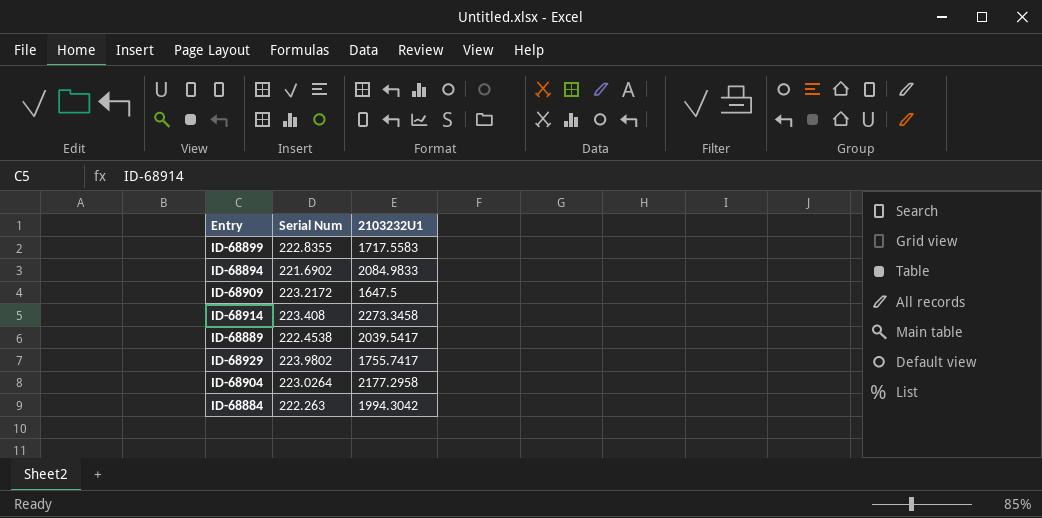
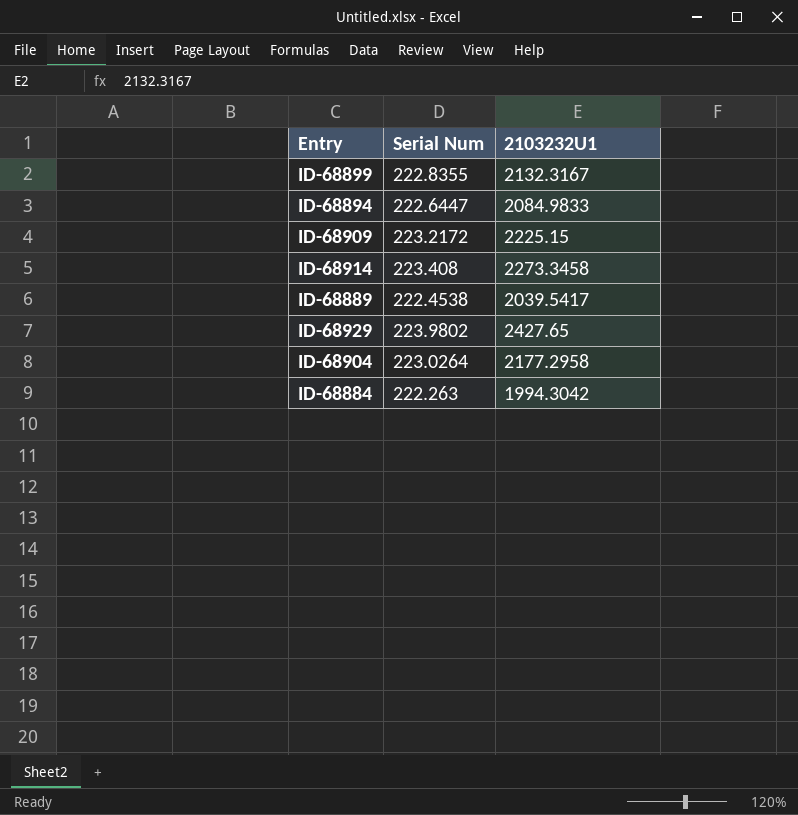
ID-68899 | 2103232U1: 1717.5583 -> 2132.3167
ID-68894 | Serial Num: 221.6902 -> 222.6447
ID-68909 | 2103232U1: 1647.5 -> 2225.15
ID-68929 | 2103232U1: 1755.7417 -> 2427.65

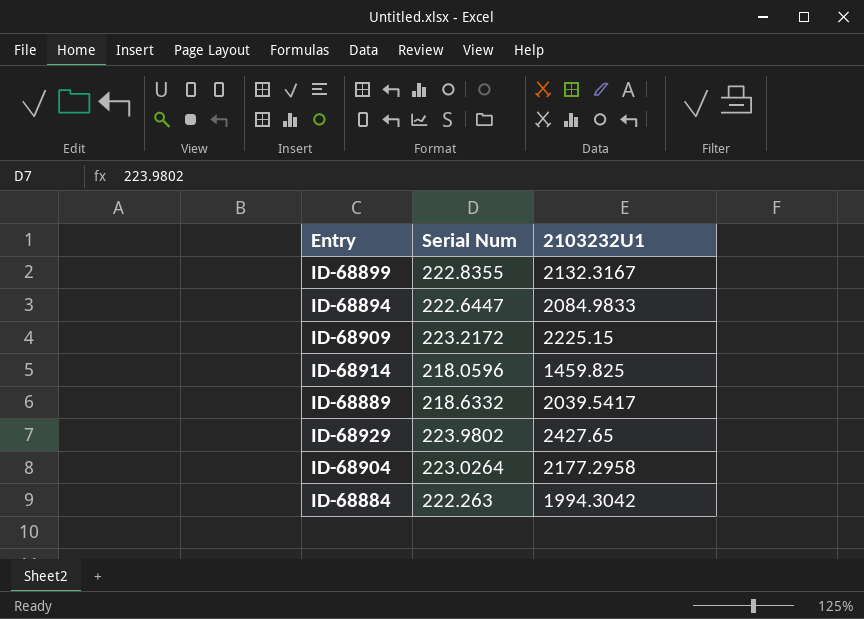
ID-68914 | Serial Num: 223.408 -> 218.0596
ID-68914 | 2103232U1: 2273.3458 -> 1459.825
ID-68889 | Serial Num: 222.4538 -> 218.6332

